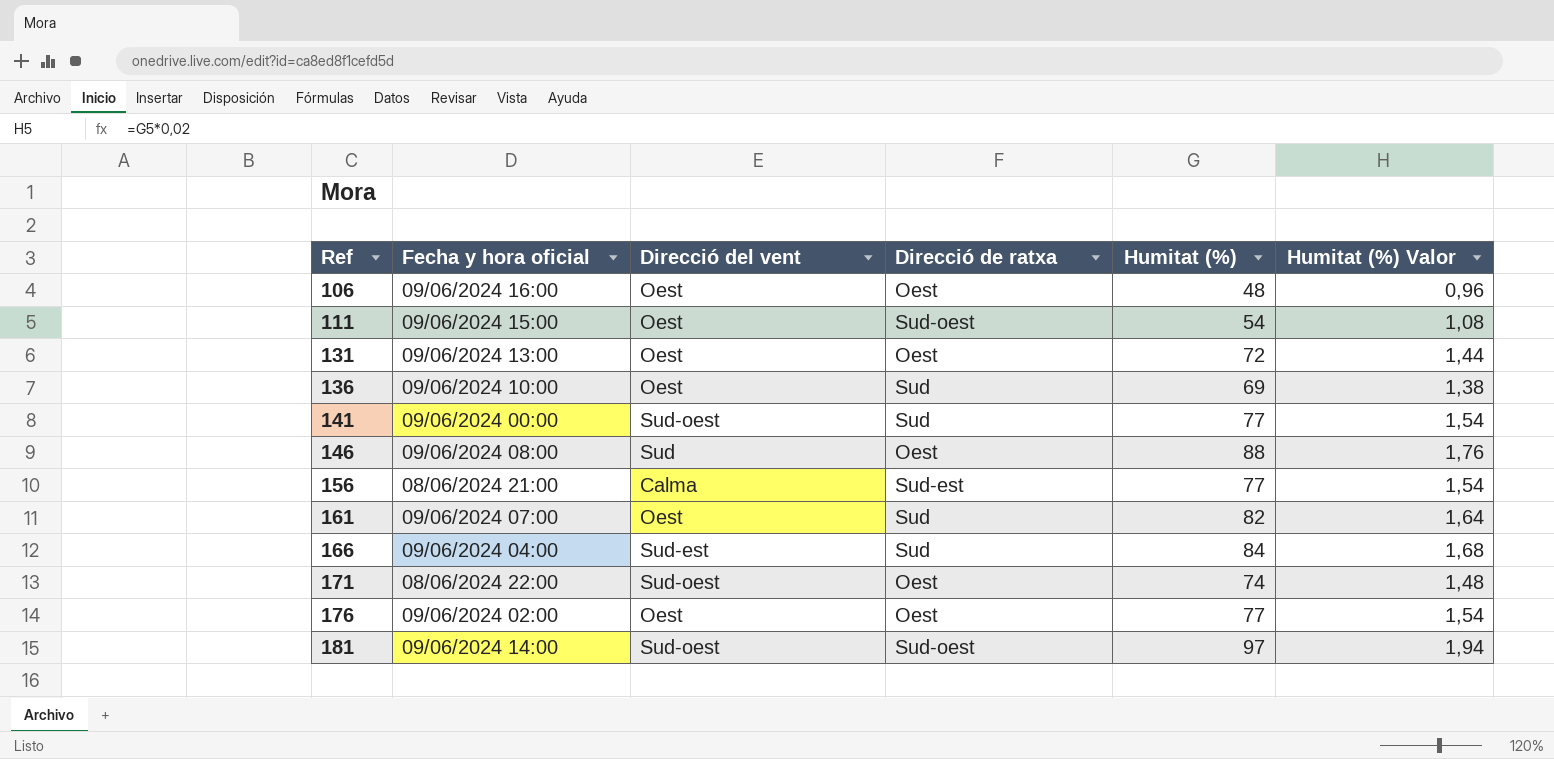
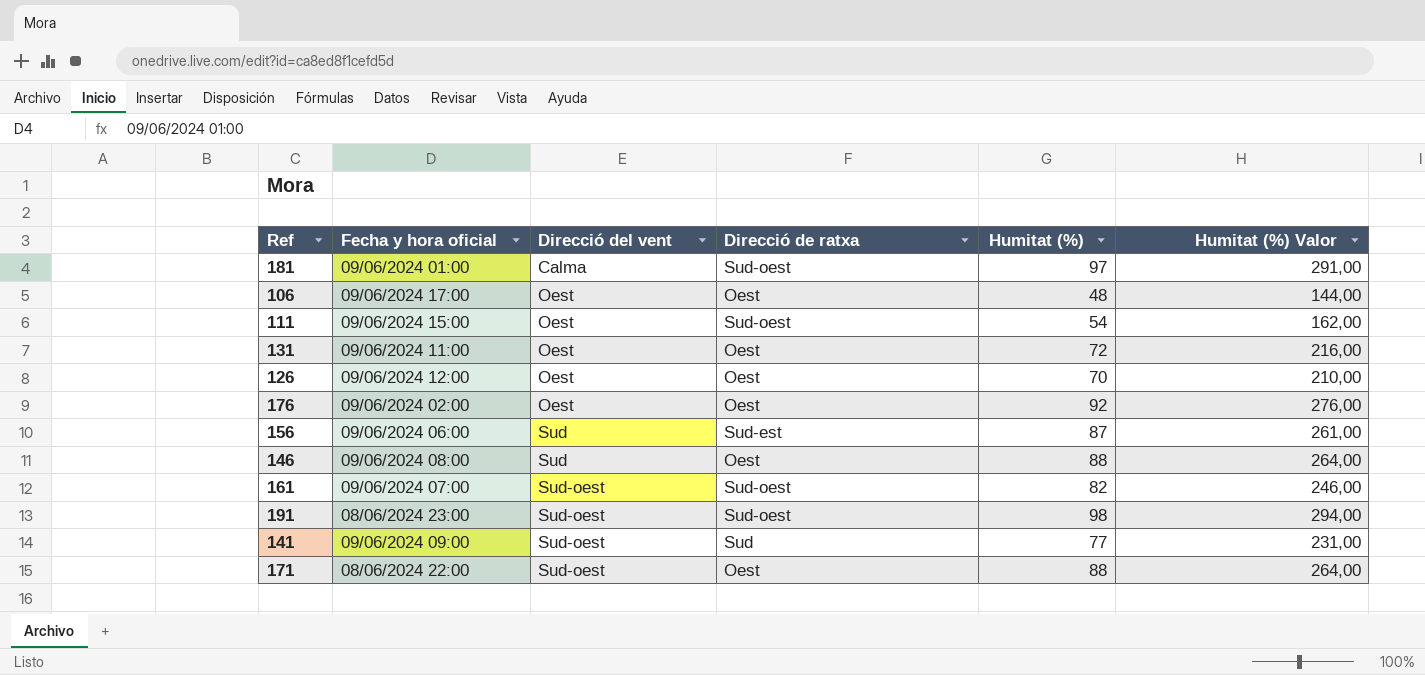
row order: Ref ascending -> Direcció del vent ascending
column Humitat (%) Valor | formula: [Humitat (%)] * 0,02 -> [Humitat (%)] * 3
row 136: 09/06/2024 10:00 | Oest | Sud | 69 | 1,38 -> none
row 166: 09/06/2024 04:00 | Sud-est | Sud | 84 | 1,68 -> none
181 | Fecha y hora oficial: 09/06/2024 14:00 -> 09/06/2024 01:00
181 | Direcció del vent: Sud-oest -> Calma
106 | Fecha y hora oficial: 09/06/2024 16:00 -> 09/06/2024 17:00
131 | Fecha y hora oficial: 09/06/2024 13:00 -> 09/06/2024 11:00
row 126: none -> 09/06/2024 12:00 | Oest | Oest | 70 | 210,00
176 | Humitat (%): 77 -> 92
156 | Fecha y hora oficial: 08/06/2024 21:00 -> 09/06/2024 06:00
156 | Direcció del vent: Calma -> Sud
156 | Humitat (%): 77 -> 87
161 | Direcció del vent: Oest -> Sud-oest
161 | Direcció de ratxa: Sud -> Sud-oest
row 191: none -> 08/06/2024 23:00 | Sud-oest | Sud-oest | 98 | 294,00
141 | Fecha y hora oficial: 09/06/2024 00:00 -> 09/06/2024 09:00
171 | Humitat (%): 74 -> 88

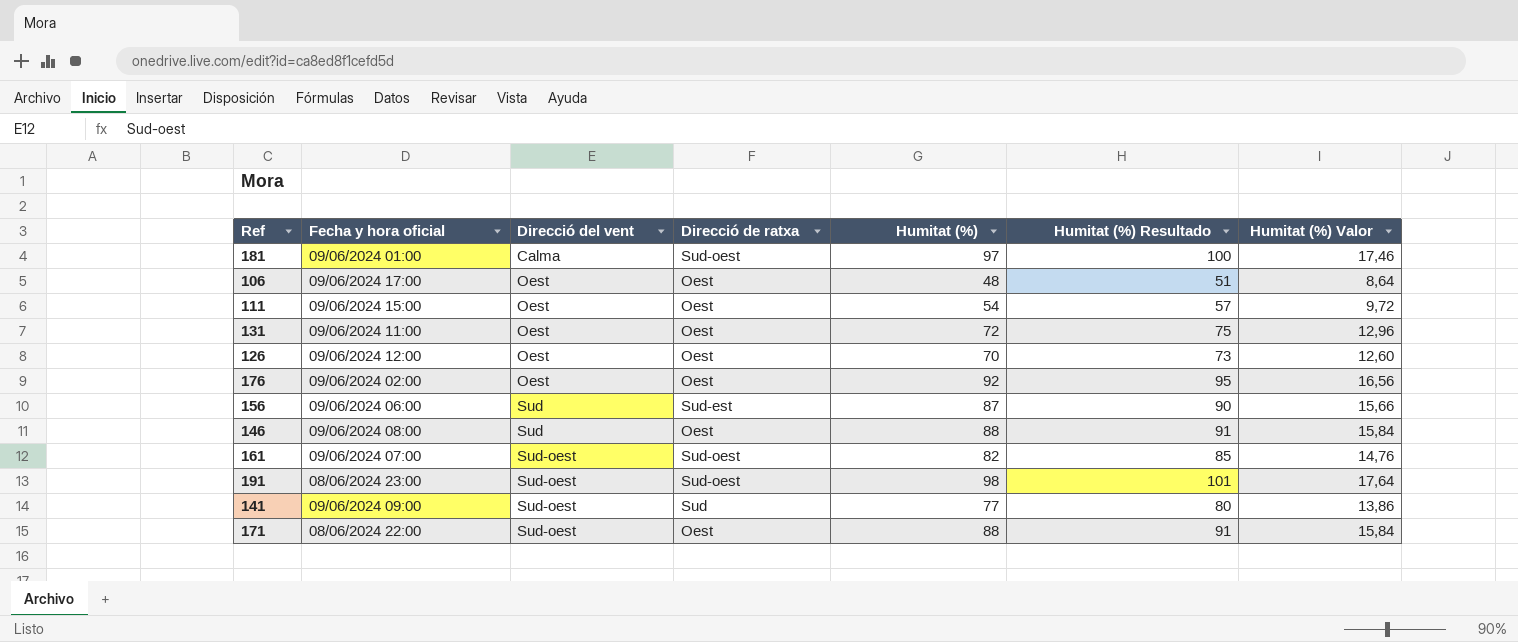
column Humitat (%) Resultado | formula: none -> [Humitat (%)] + 3
column Humitat (%) Valor | formula: [Humitat (%)] * 3 -> [Humitat (%)] * 0,18
111 | Direcció de ratxa: Sud-oest -> Oest

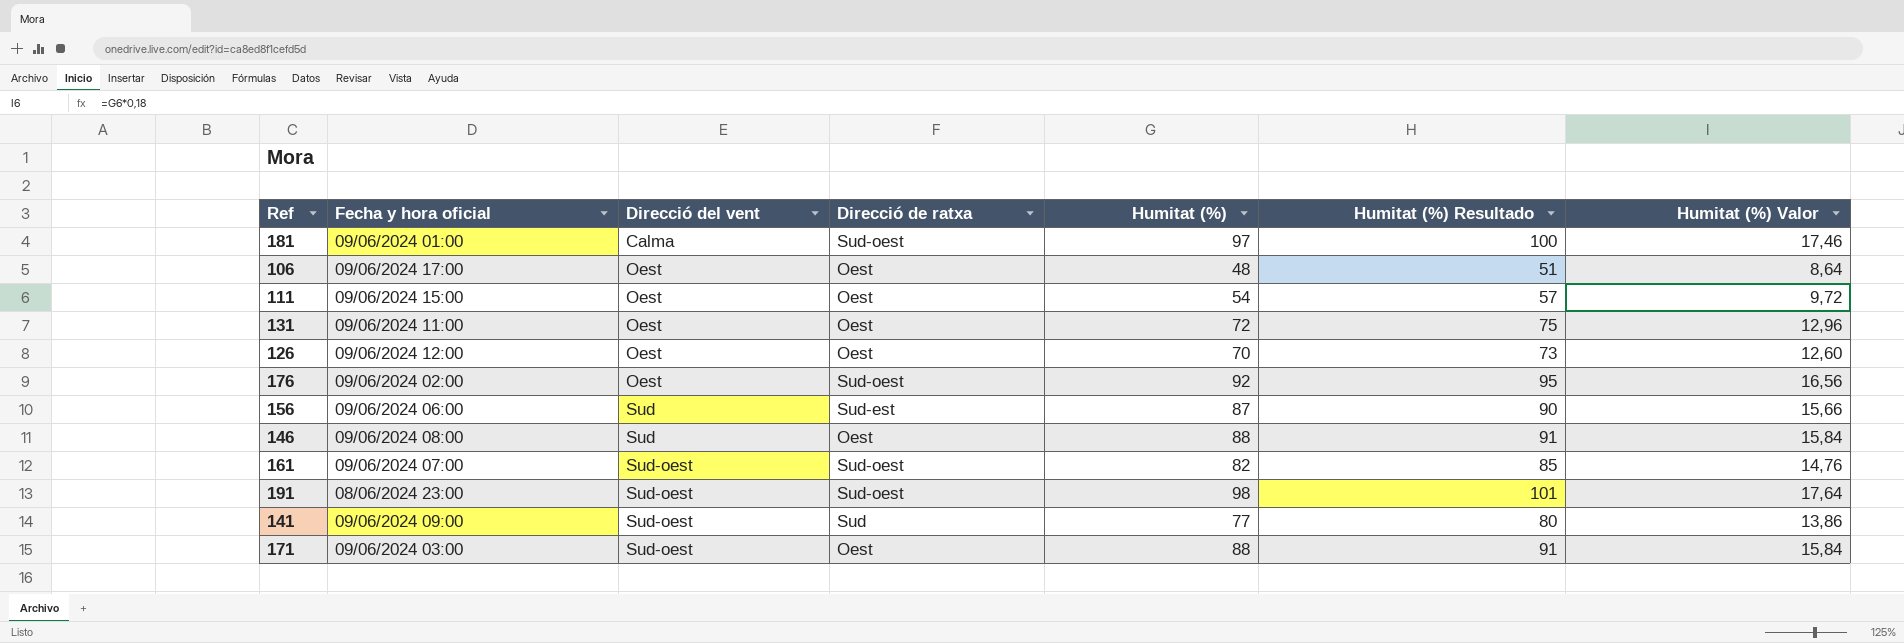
176 | Direcció de ratxa: Oest -> Sud-oest
171 | Fecha y hora oficial: 08/06/2024 22:00 -> 09/06/2024 03:00

